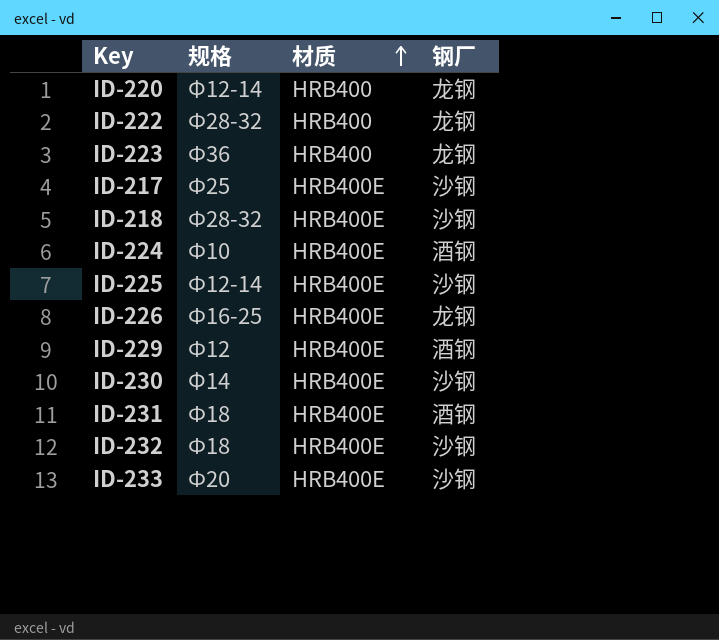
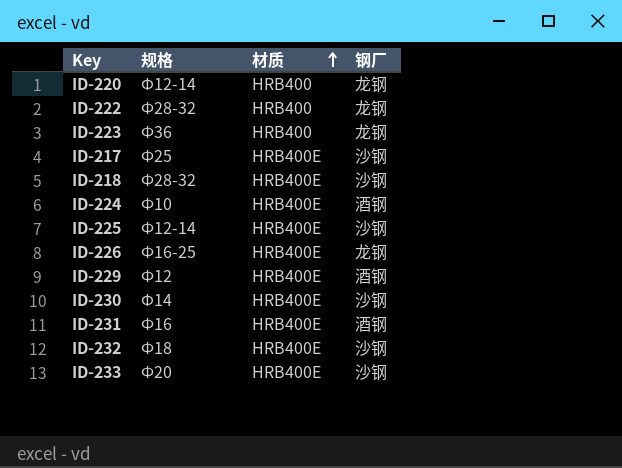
ID-231 | 规格: Ф18 -> Ф16

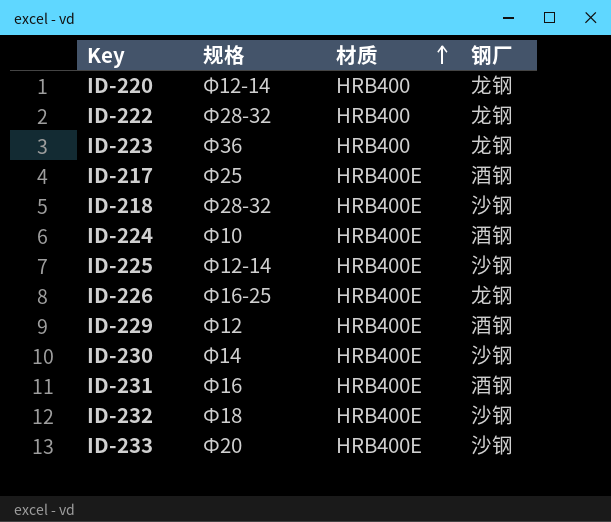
ID-217 | 钢厂: 沙钢 -> 酒钢

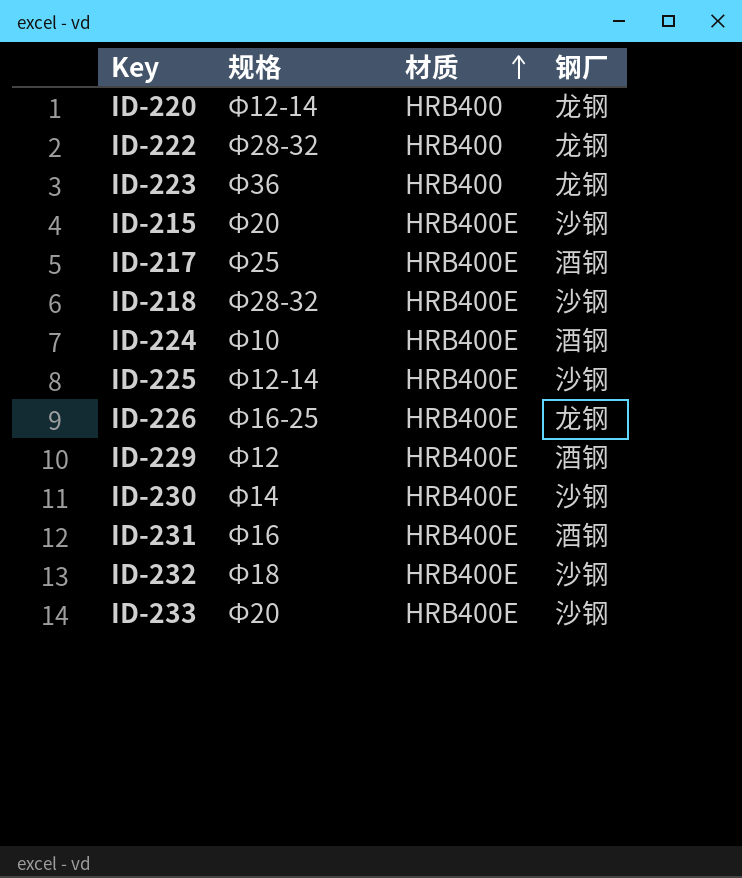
row ID-215: none -> Ф20 | HRB400E | 沙钢

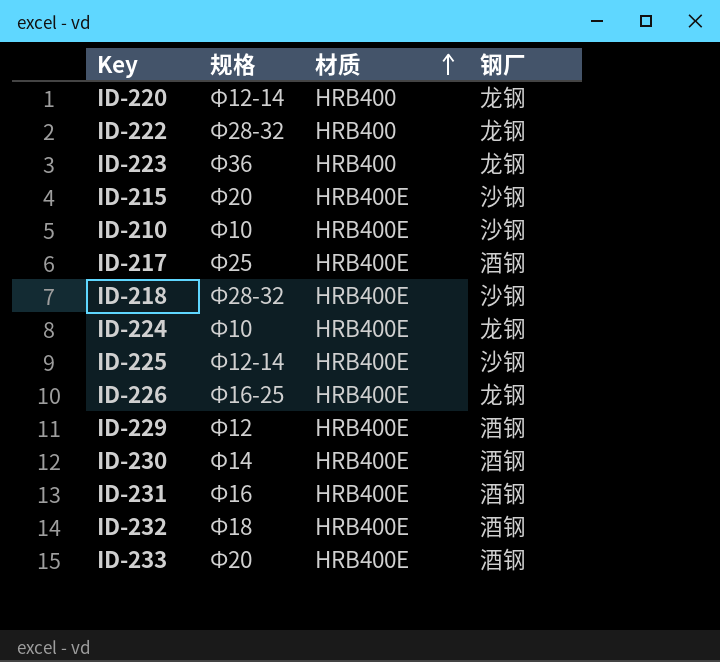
row ID-210: none -> Ф10 | HRB400E | 沙钢
ID-224 | 钢厂: 酒钢 -> 龙钢
ID-230 | 钢厂: 沙钢 -> 酒钢
ID-232 | 钢厂: 沙钢 -> 酒钢
ID-233 | 钢厂: 沙钢 -> 酒钢

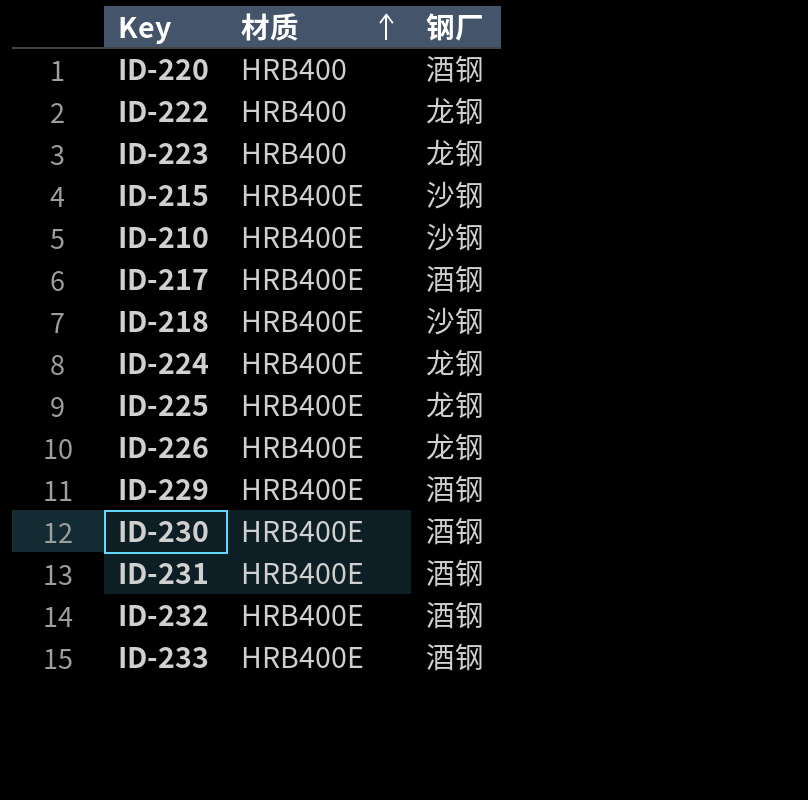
column 规格 | position: 2 -> none
ID-220 | 钢厂: 龙钢 -> 酒钢
ID-225 | 钢厂: 沙钢 -> 龙钢

